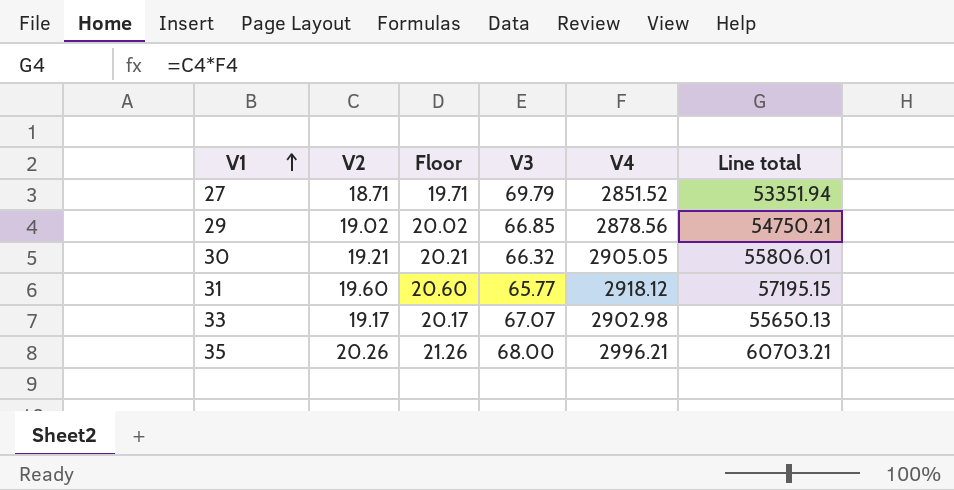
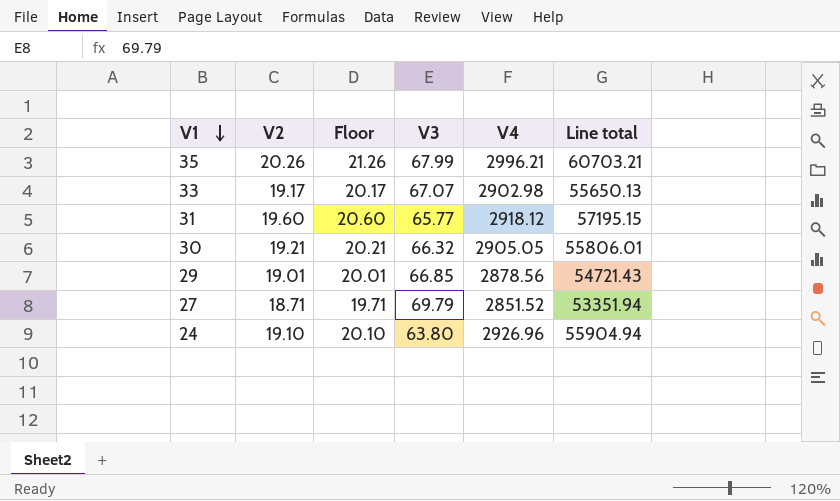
row order: V1 ascending -> V1 descending
35 | V3: 68.00 -> 67.99
29 | V2: 19.02 -> 19.01
29 | Floor: 20.02 -> 20.01
29 | Line total: 54750.21 -> 54721.43
row 24: none -> 19.10 | 20.10 | 63.80 | 2926.96 | 55904.94

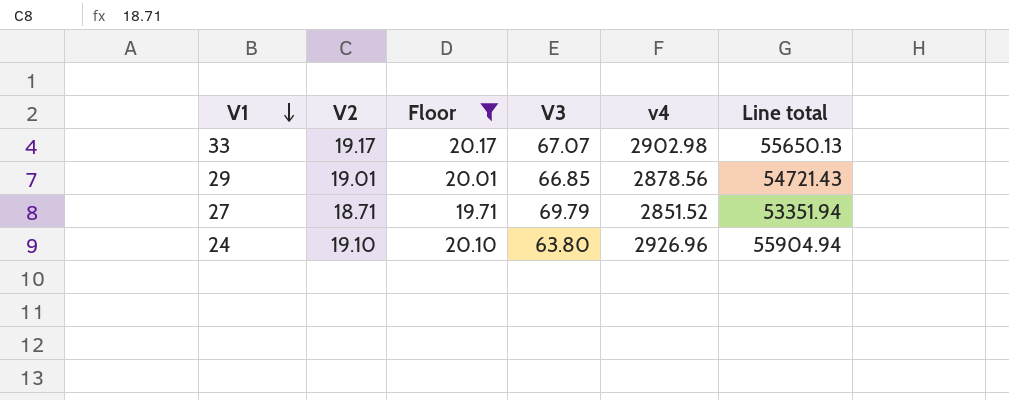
filter: none -> Floor <= 20.17
column name: V4 -> v4

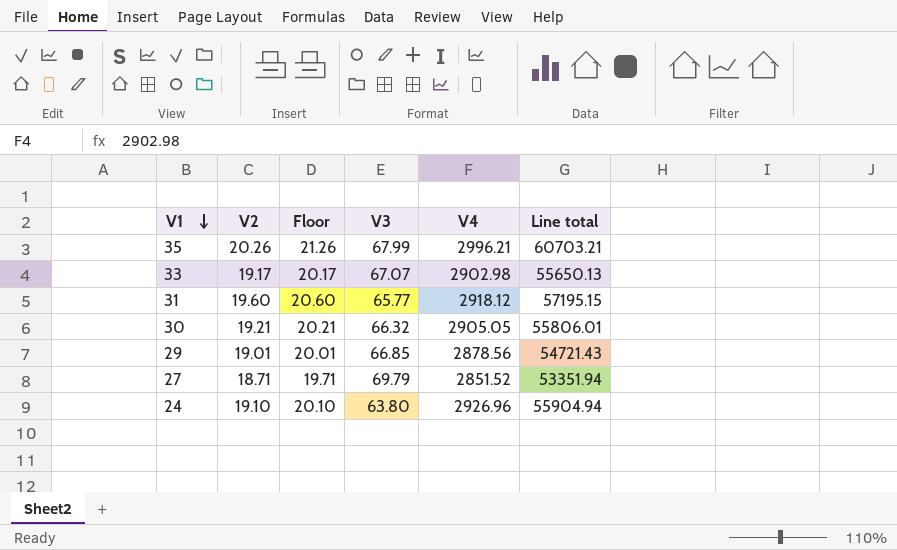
filter: Floor <= 20.17 -> none
column name: v4 -> V4

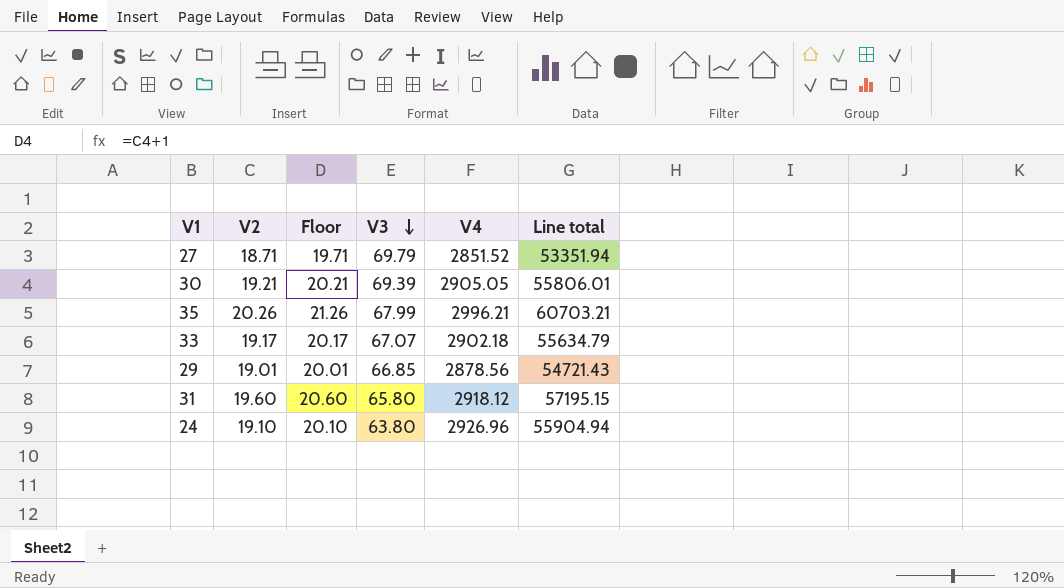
row order: V1 descending -> V3 descending
30 | V3: 66.32 -> 69.39
33 | V4: 2902.98 -> 2902.18
33 | Line total: 55650.13 -> 55634.79
31 | V3: 65.77 -> 65.80

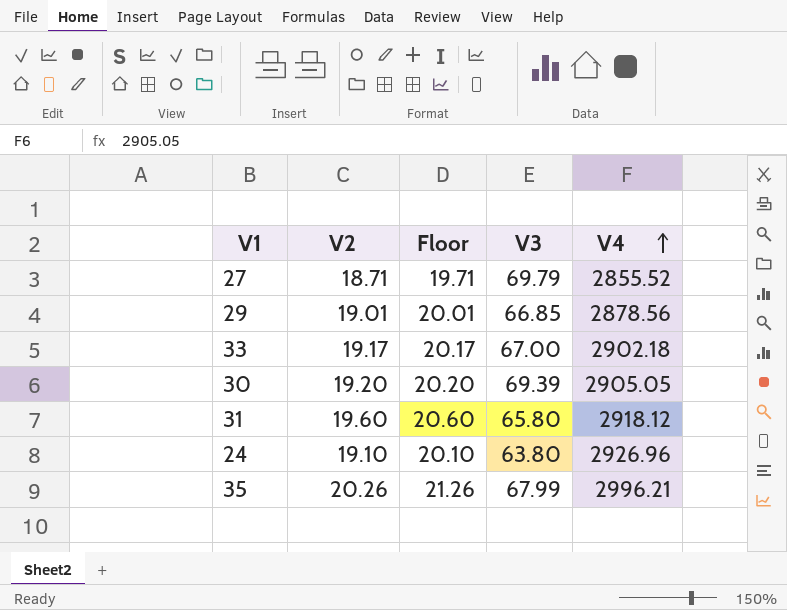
row order: V3 descending -> V4 ascending
column Line total | formula: [V2] * [V4] -> none
27 | V4: 2851.52 -> 2855.52
33 | V3: 67.07 -> 67.00
30 | V2: 19.21 -> 19.20
30 | Floor: 20.21 -> 20.20

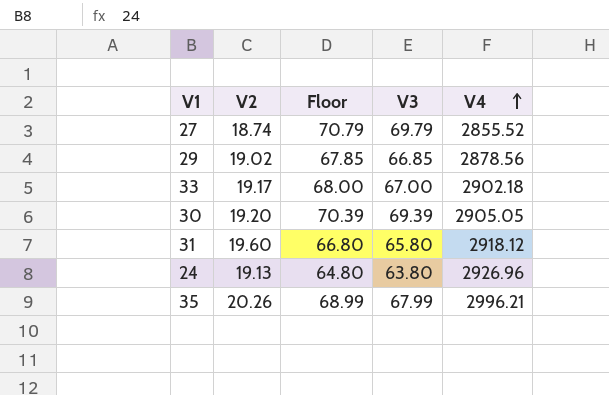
column Floor | formula: [V2] + 1 -> [V3] + 1
27 | V2: 18.71 -> 18.74
29 | V2: 19.01 -> 19.02
24 | V2: 19.10 -> 19.13

